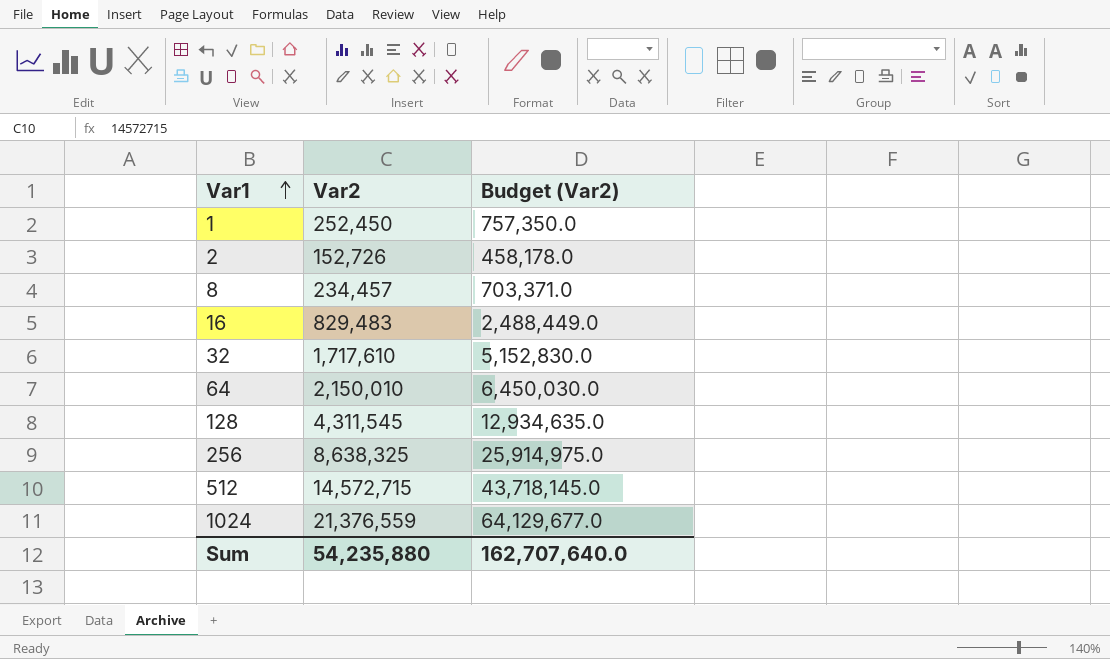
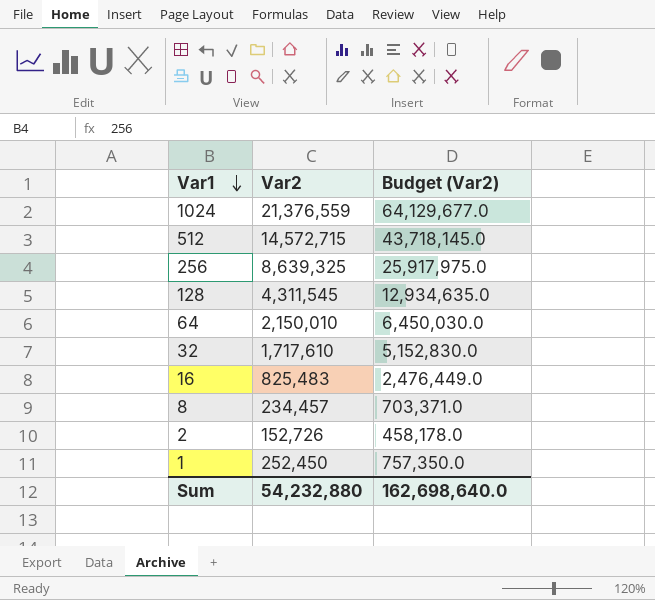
row order: Var1 ascending -> Var1 descending
256 | Var2: 8,638,325 -> 8,639,325
256 | Budget (Var2): 25,914,975.0 -> 25,917,975.0
16 | Var2: 829,483 -> 825,483
16 | Budget (Var2): 2,488,449.0 -> 2,476,449.0
Sum | Var2: 54,235,880 -> 54,232,880
Sum | Budget (Var2): 162,707,640.0 -> 162,698,640.0

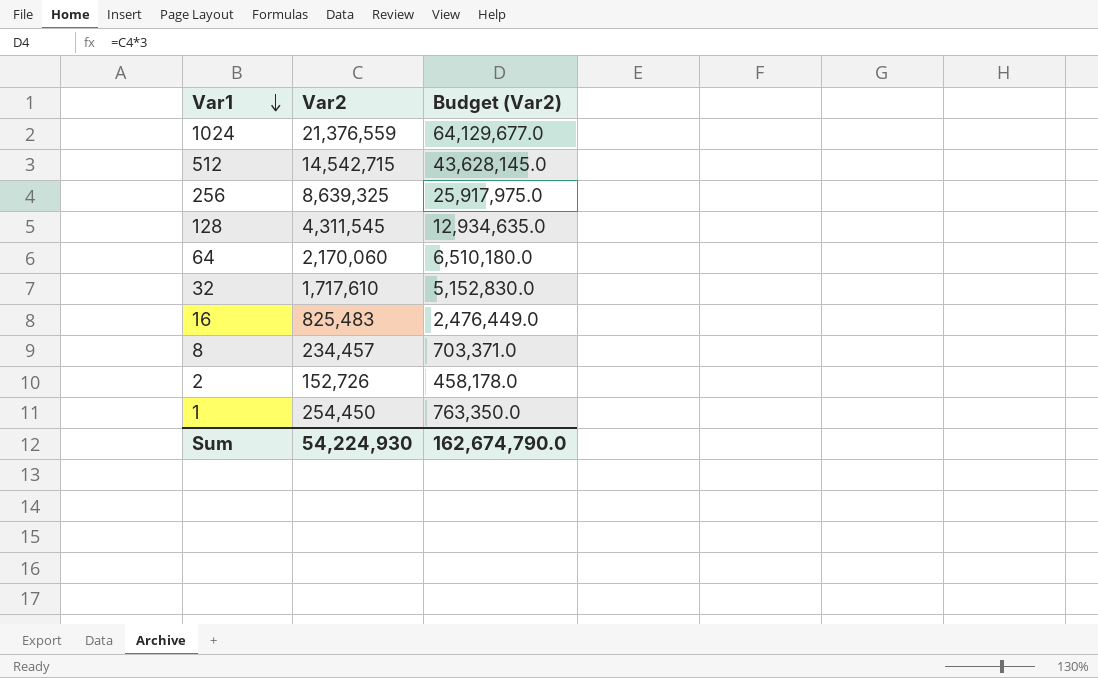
512 | Var2: 14,572,715 -> 14,542,715
512 | Budget (Var2): 43,718,145.0 -> 43,628,145.0
64 | Var2: 2,150,010 -> 2,170,060
64 | Budget (Var2): 6,450,030.0 -> 6,510,180.0
1 | Var2: 252,450 -> 254,450
1 | Budget (Var2): 757,350.0 -> 763,350.0
Sum | Var2: 54,232,880 -> 54,224,930
Sum | Budget (Var2): 162,698,640.0 -> 162,674,790.0

